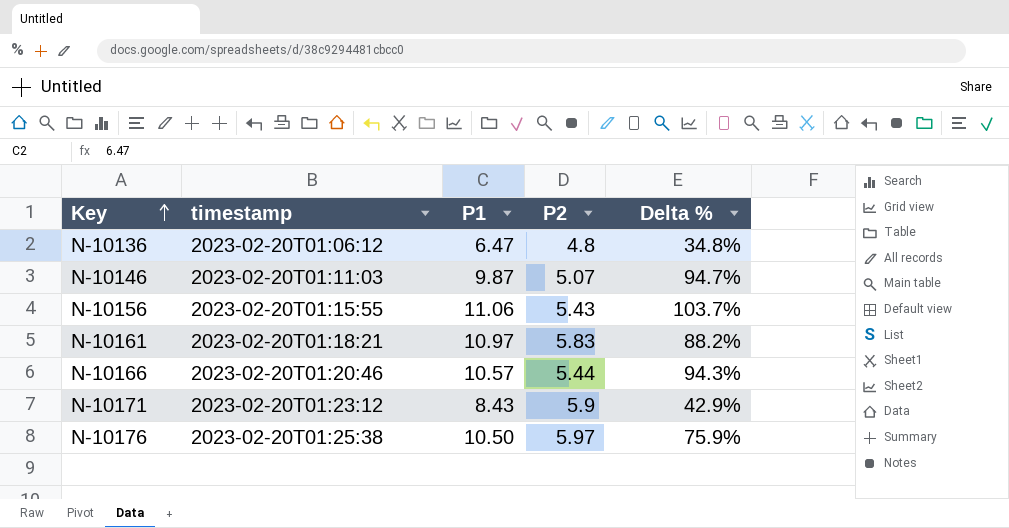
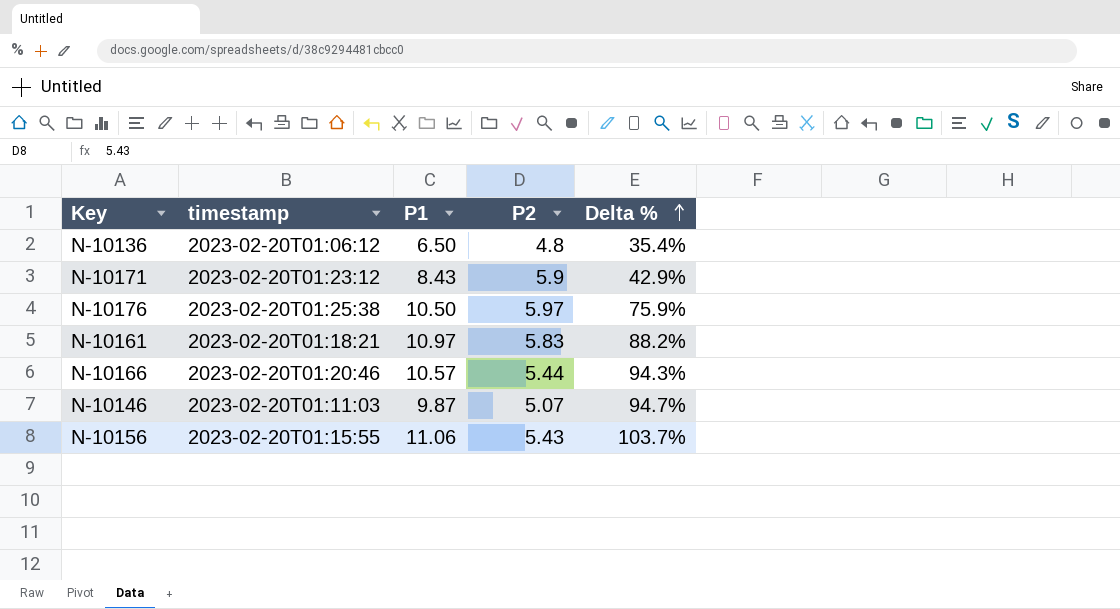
row order: Key ascending -> Delta % ascending
N-10136 | P1: 6.47 -> 6.50
N-10136 | Delta %: 34.8% -> 35.4%

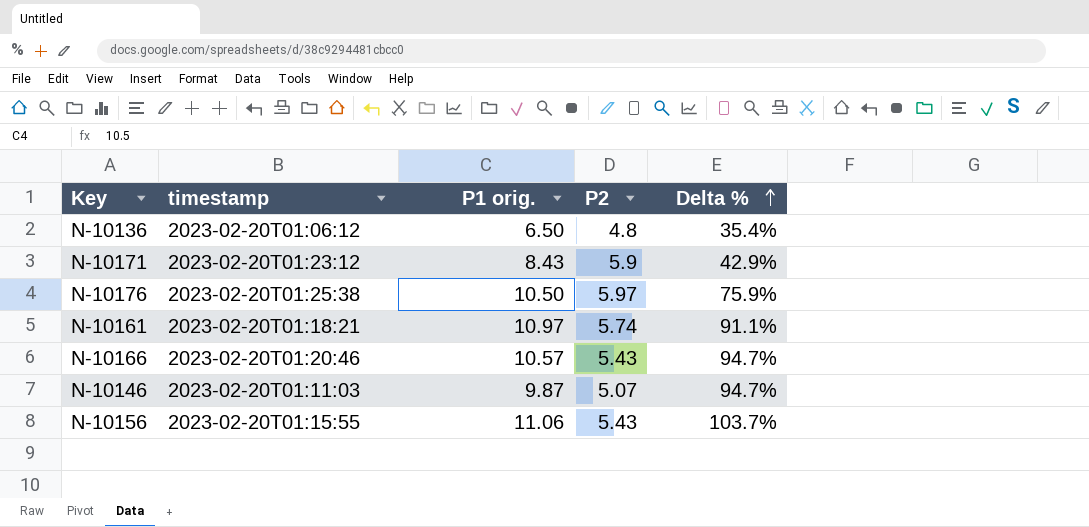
column name: P1 -> P1 orig.
N-10161 | P2: 5.83 -> 5.74
N-10161 | Delta %: 88.2% -> 91.1%
N-10166 | P2: 5.44 -> 5.43
N-10166 | Delta %: 94.3% -> 94.7%

